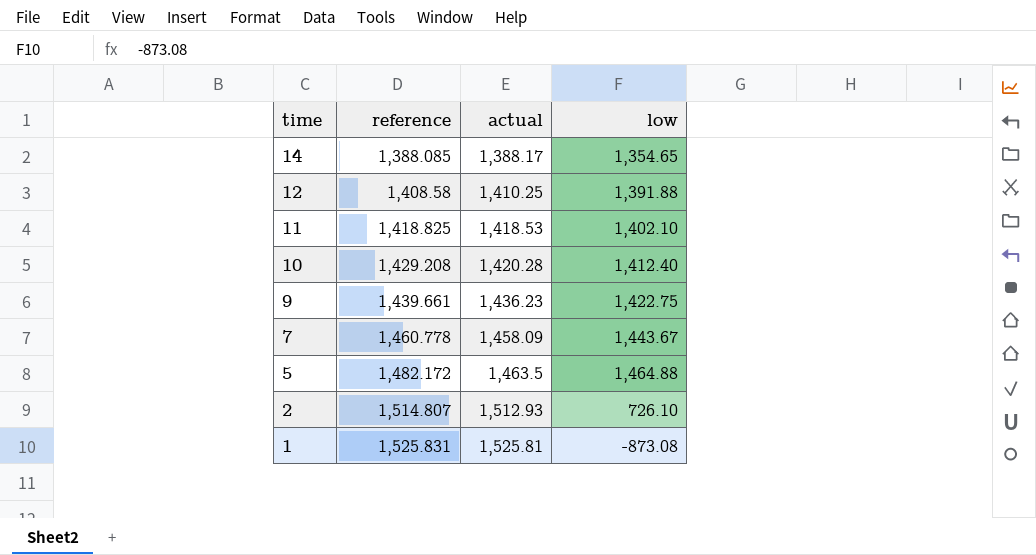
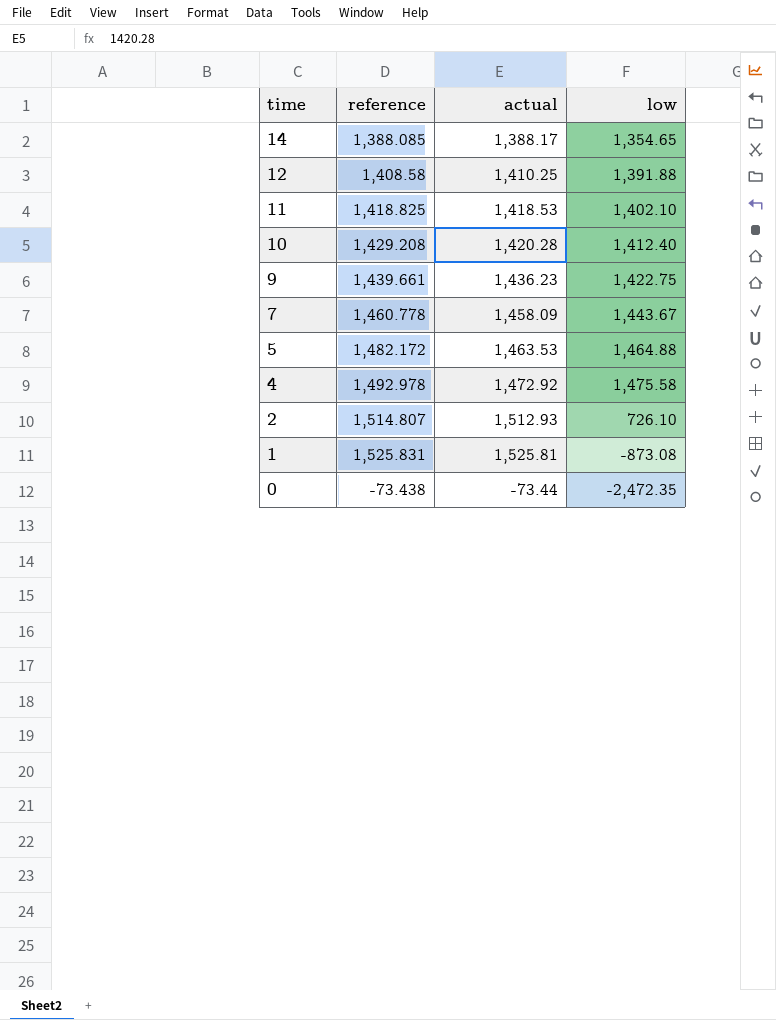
5 | actual: 1,463.5 -> 1,463.53
row 4: none -> 1,492.978 | 1,472.92 | 1,475.58
row 0: none -> -73.438 | -73.44 | -2,472.35

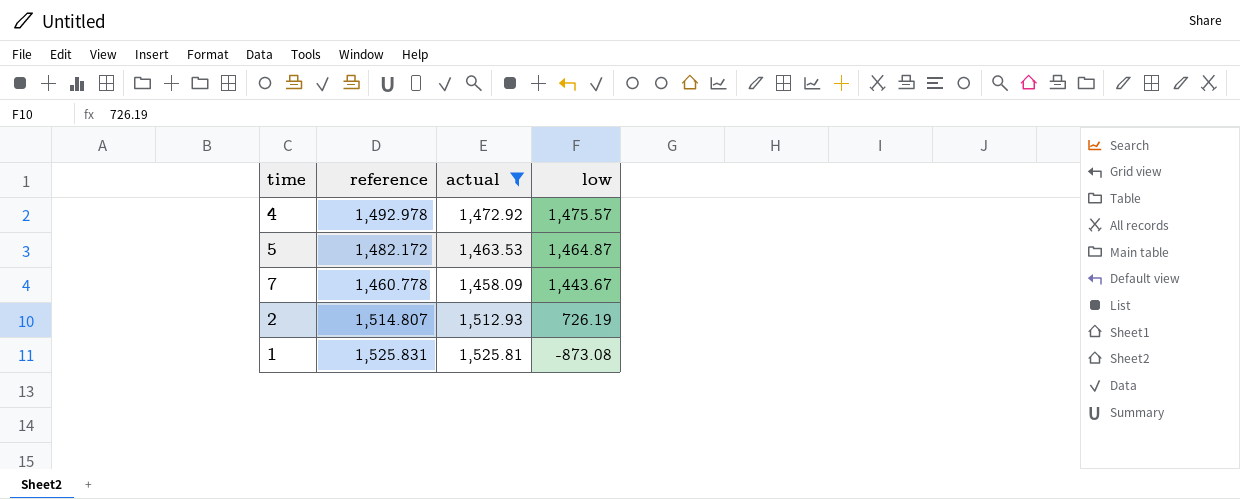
filter: none -> actual >= 1,458.09
row order: time descending -> low descending
4 | low: 1,475.58 -> 1,475.57
5 | low: 1,464.88 -> 1,464.87
2 | low: 726.10 -> 726.19

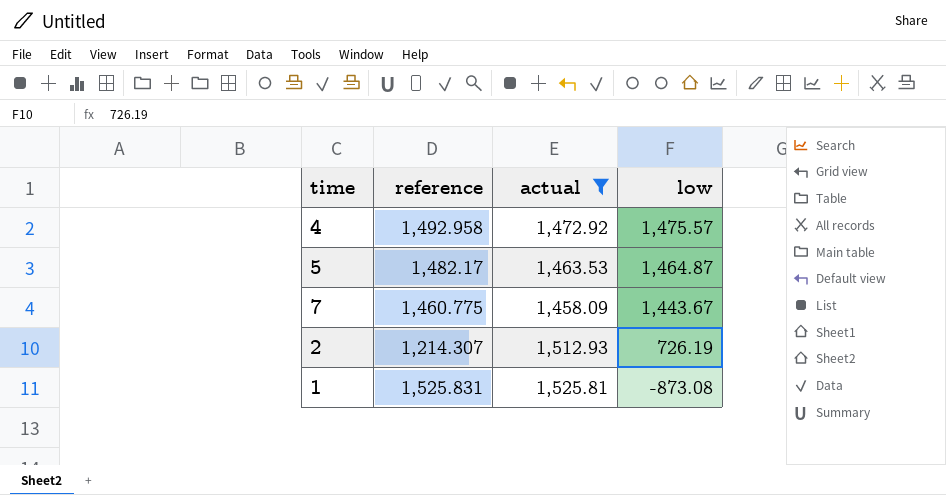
4 | reference: 1,492.978 -> 1,492.958
5 | reference: 1,482.172 -> 1,482.17
7 | reference: 1,460.778 -> 1,460.775
2 | reference: 1,514.807 -> 1,214.307

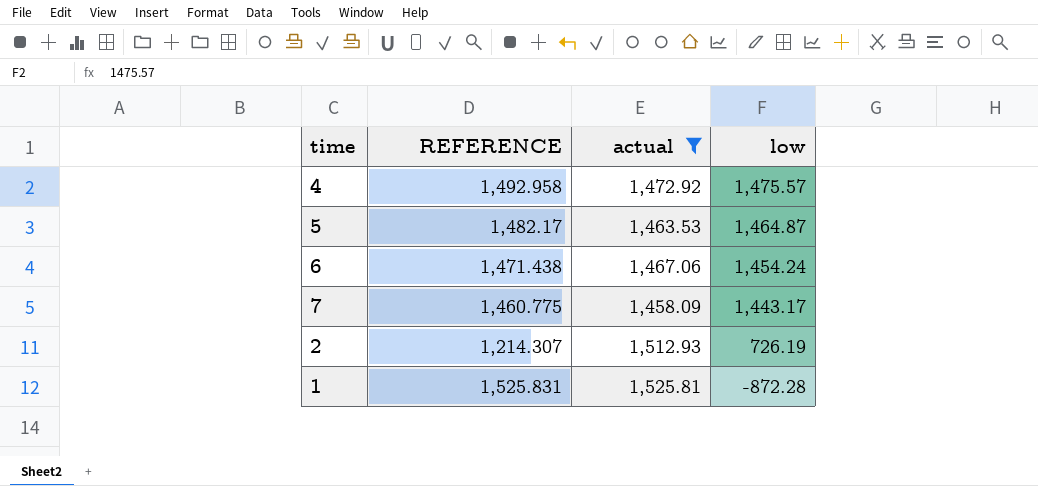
column name: reference -> REFERENCE
row 6: none -> 1,471.438 | 1,467.06 | 1,454.24
7 | low: 1,443.67 -> 1,443.17
1 | low: -873.08 -> -872.28

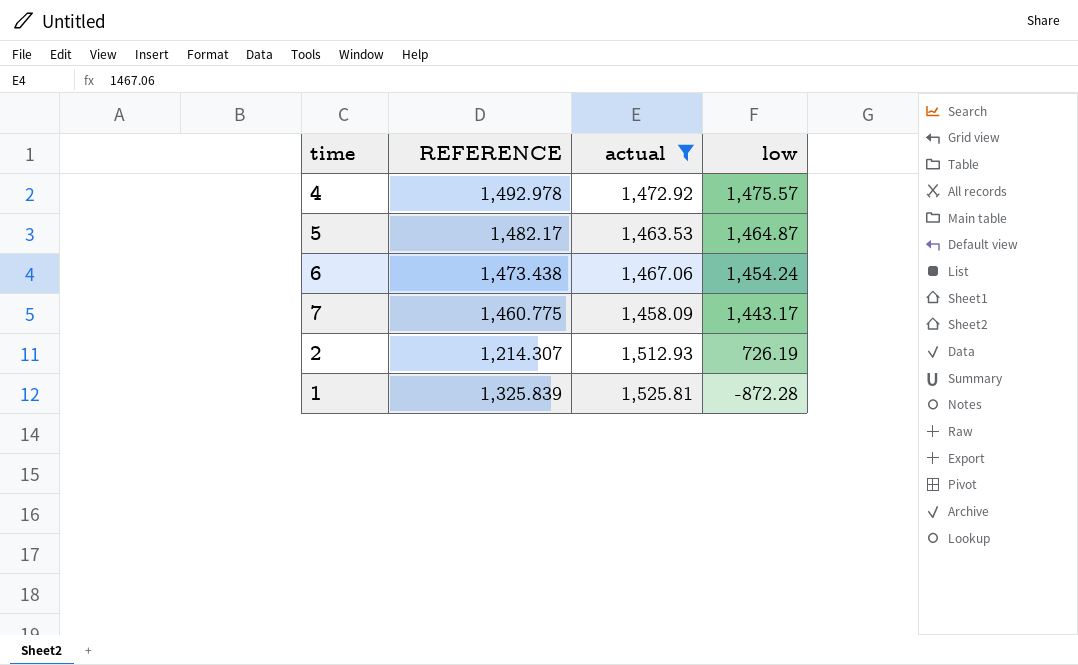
4 | REFERENCE: 1,492.958 -> 1,492.978
6 | REFERENCE: 1,471.438 -> 1,473.438
1 | REFERENCE: 1,525.831 -> 1,325.839

